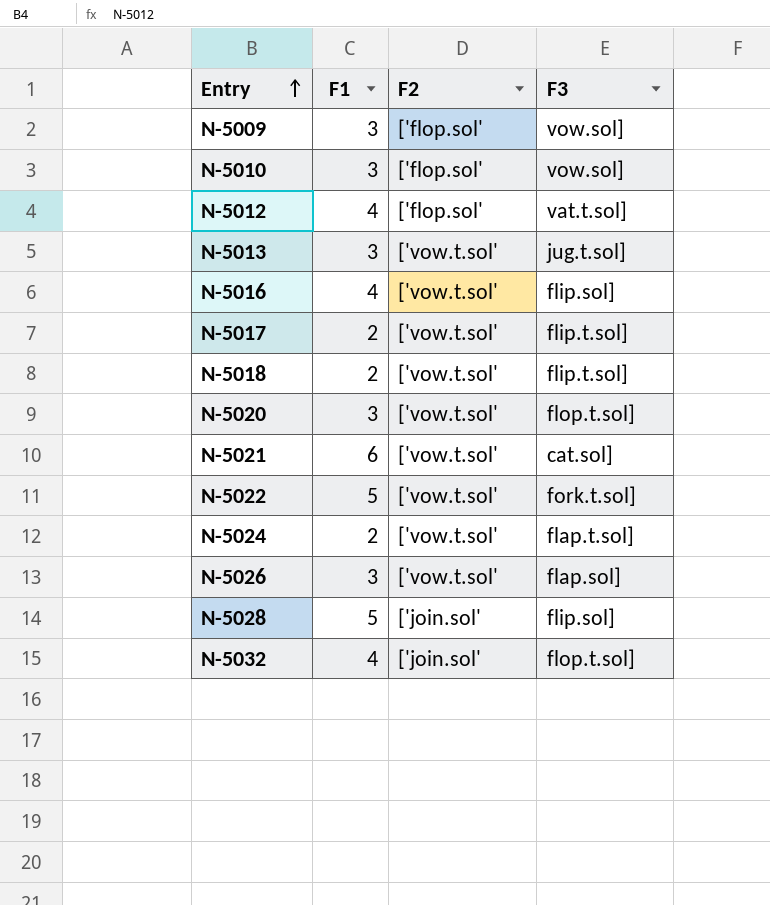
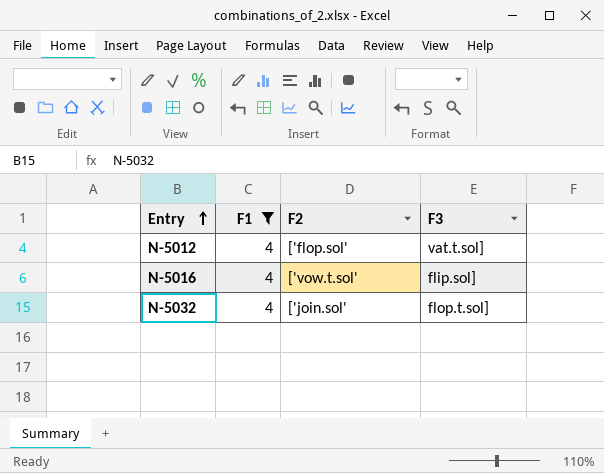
filter: none -> F1 = 4

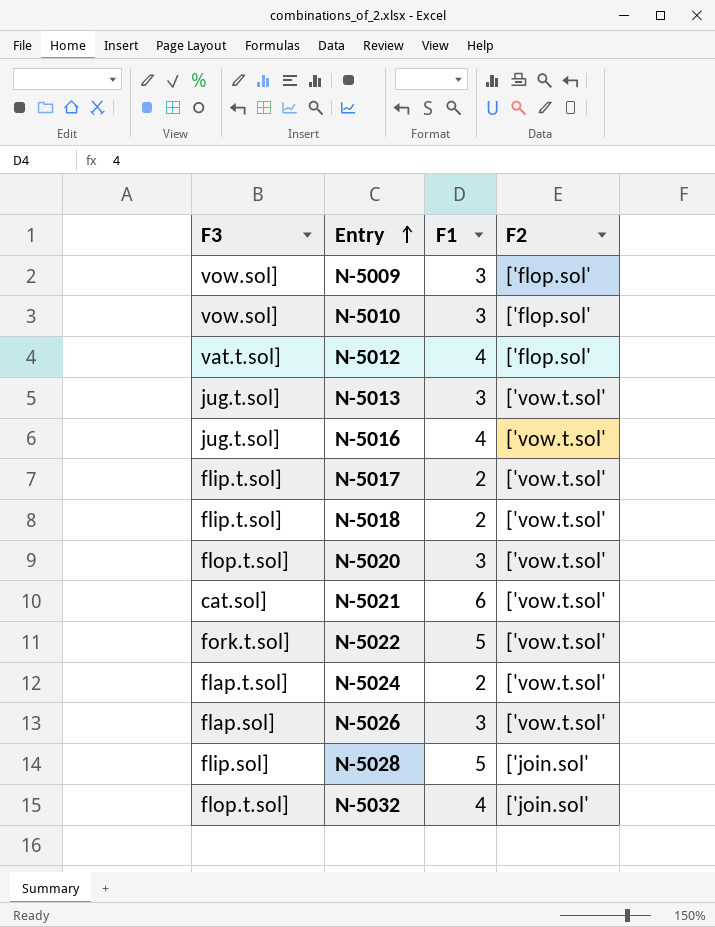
filter: F1 = 4 -> none
column F3 | position: 4 -> 1
N-5016 | F3: flip.sol] -> jug.t.sol]

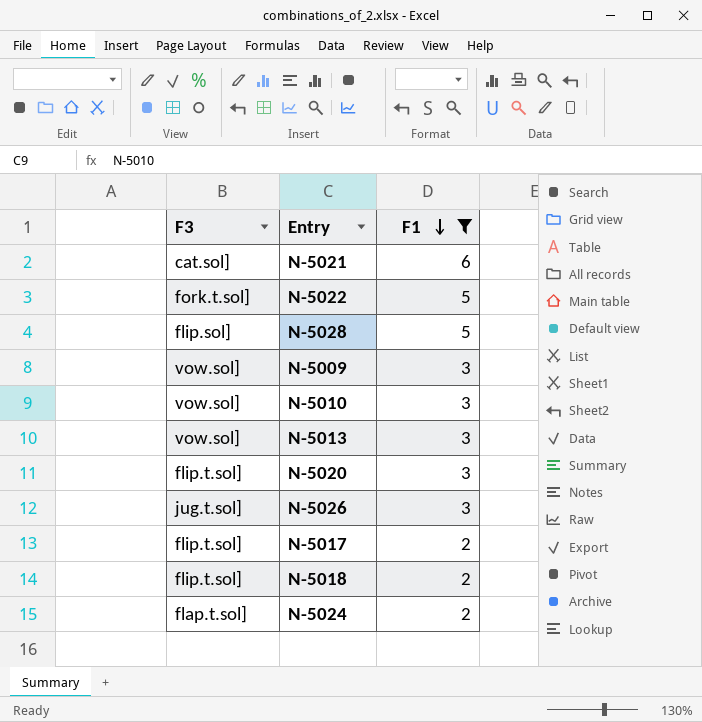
filter: none -> F1 != 4
row order: Entry ascending -> F1 descending
column F2 | position: 4 -> none
N-5013 | F3: jug.t.sol] -> vow.sol]
N-5020 | F3: flop.t.sol] -> flip.t.sol]
N-5026 | F3: flap.sol] -> jug.t.sol]

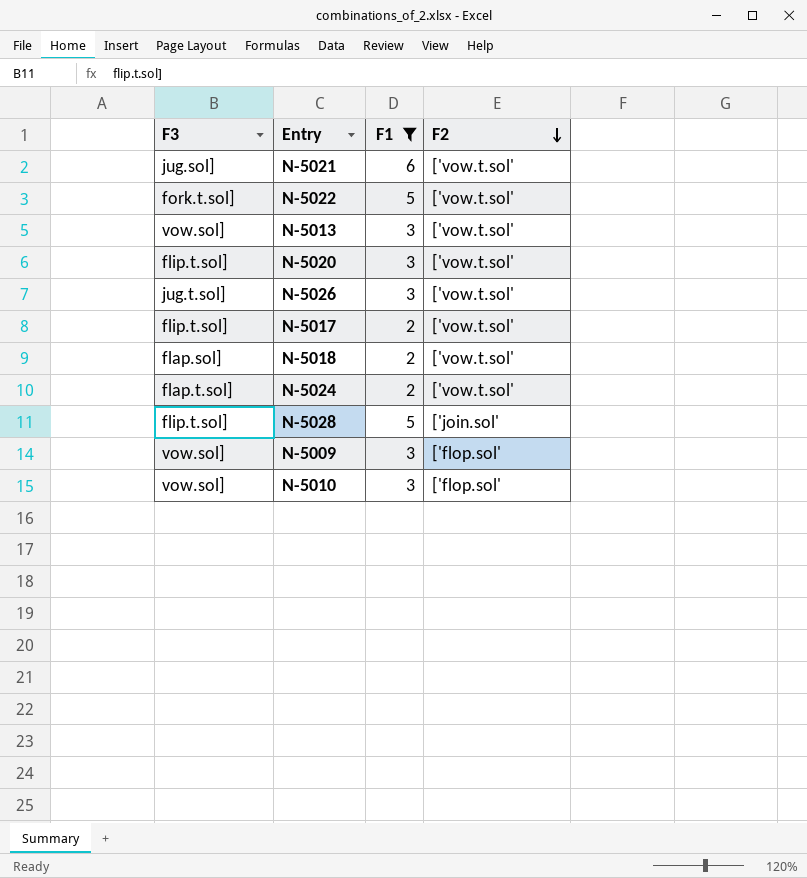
row order: F1 descending -> F2 descending
column F2 | position: none -> 4
N-5021 | F3: cat.sol] -> jug.sol]
N-5018 | F3: flip.t.sol] -> flap.sol]
N-5028 | F3: flip.sol] -> flip.t.sol]

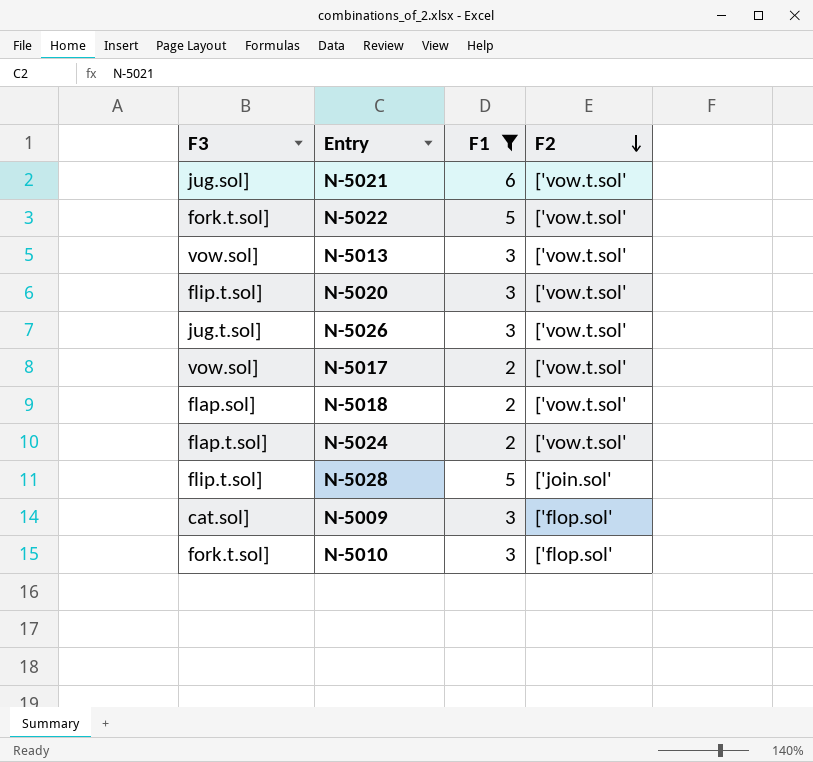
N-5017 | F3: flip.t.sol] -> vow.sol]
N-5009 | F3: vow.sol] -> cat.sol]
N-5010 | F3: vow.sol] -> fork.t.sol]

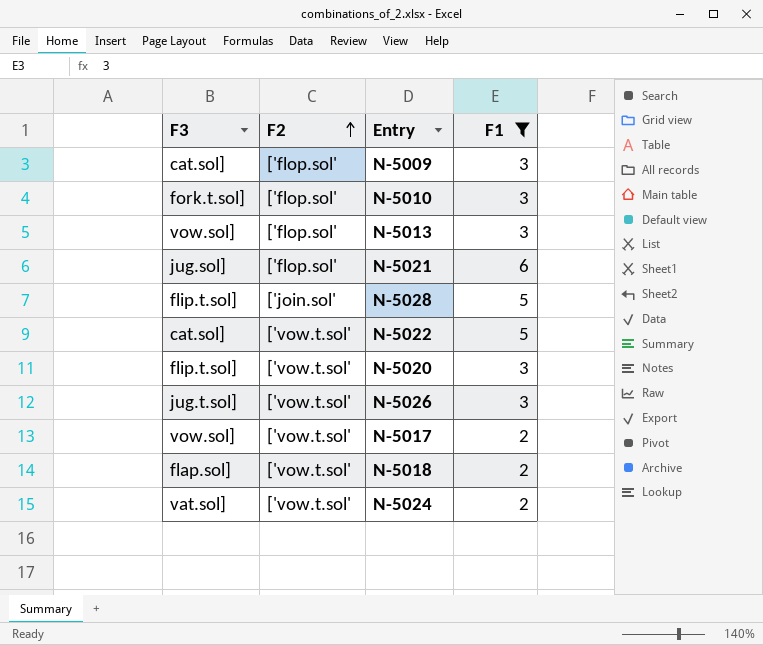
row order: F2 descending -> F2 ascending
column F2 | position: 4 -> 2
N-5013 | F2: ['vow.t.sol' -> ['flop.sol'
N-5021 | F2: ['vow.t.sol' -> ['flop.sol'
N-5022 | F3: fork.t.sol] -> cat.sol]
N-5024 | F3: flap.t.sol] -> vat.sol]

